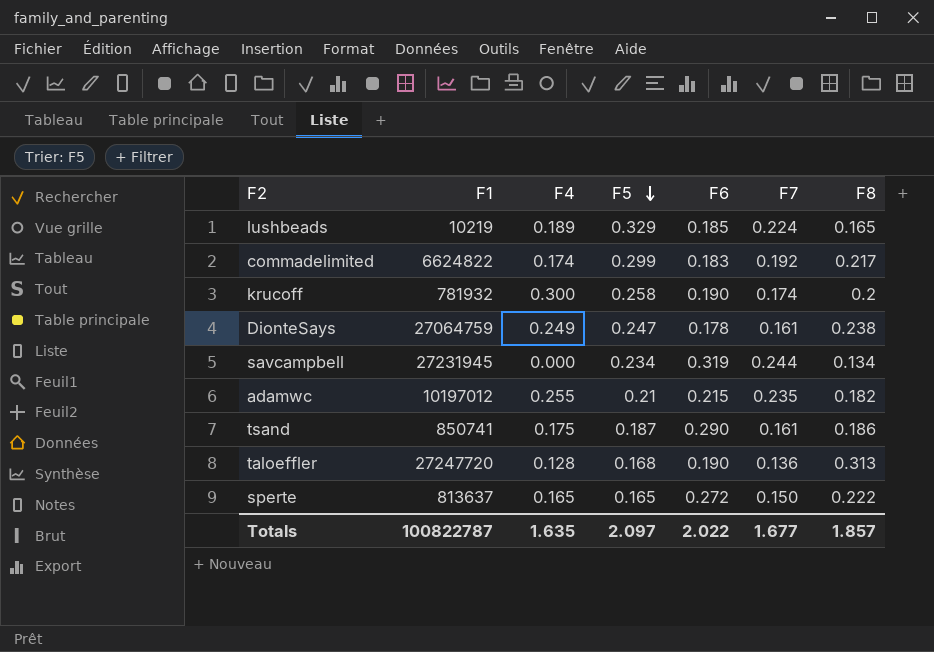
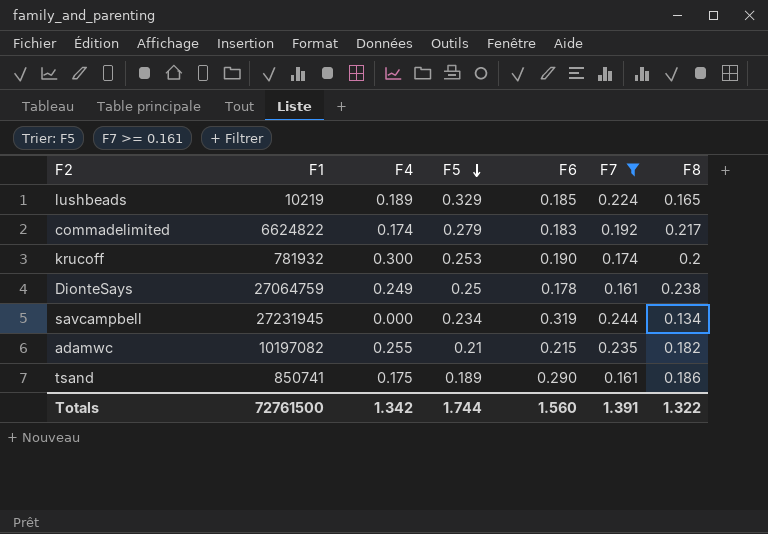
filter: none -> F7 >= 0.161
commadelimited | F5: 0.299 -> 0.279
krucoff | F5: 0.258 -> 0.253
DionteSays | F5: 0.247 -> 0.25
adamwc | F1: 10197012 -> 10197082
tsand | F5: 0.187 -> 0.189
Totals | F1: 100822787 -> 72761500
Totals | F4: 1.635 -> 1.342
Totals | F5: 2.097 -> 1.744
Totals | F6: 2.022 -> 1.560
Totals | F7: 1.677 -> 1.391
Totals | F8: 1.857 -> 1.322

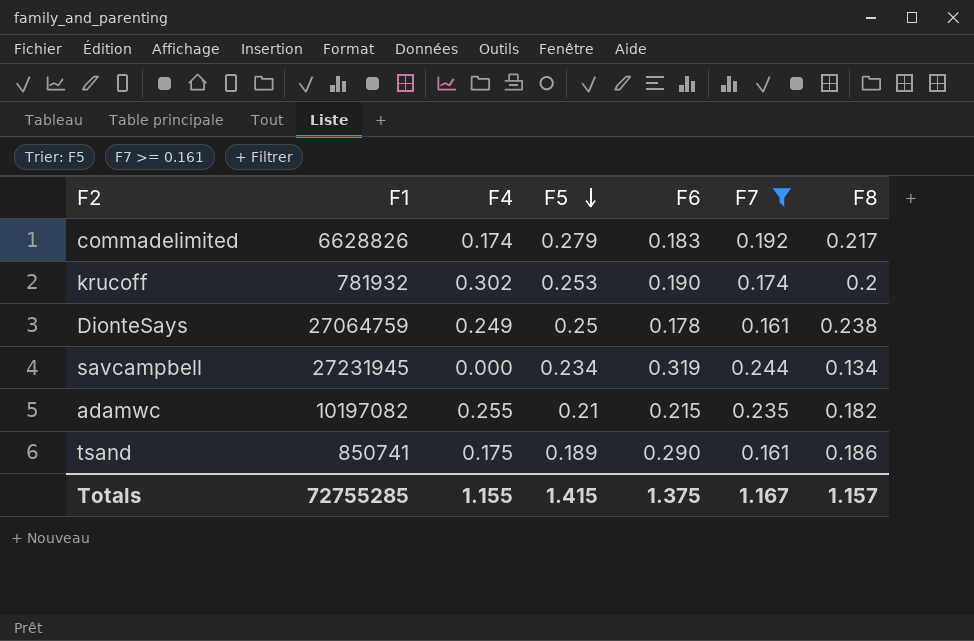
row lushbeads: 10219 | 0.189 | 0.329 | 0.185 | 0.224 | 0.165 -> none
commadelimited | F1: 6624822 -> 6628826
krucoff | F4: 0.300 -> 0.302
Totals | F1: 72761500 -> 72755285
Totals | F4: 1.342 -> 1.155
Totals | F5: 1.744 -> 1.415
Totals | F6: 1.560 -> 1.375
Totals | F7: 1.391 -> 1.167
Totals | F8: 1.322 -> 1.157

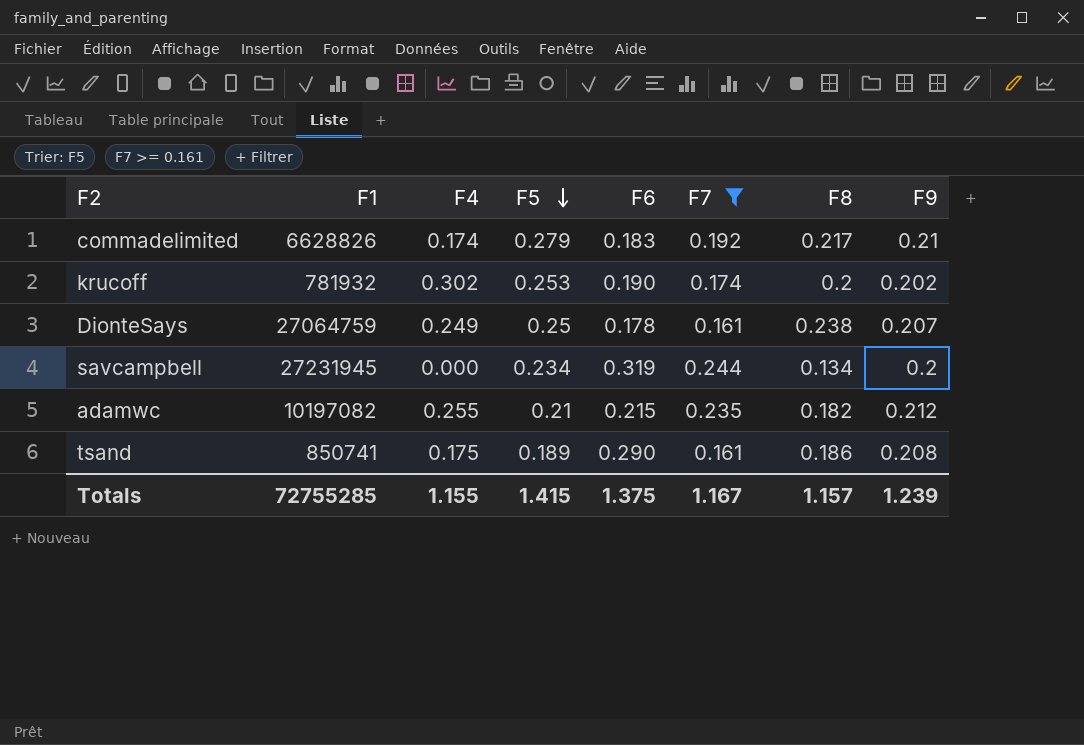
column F9 | position: none -> 8

